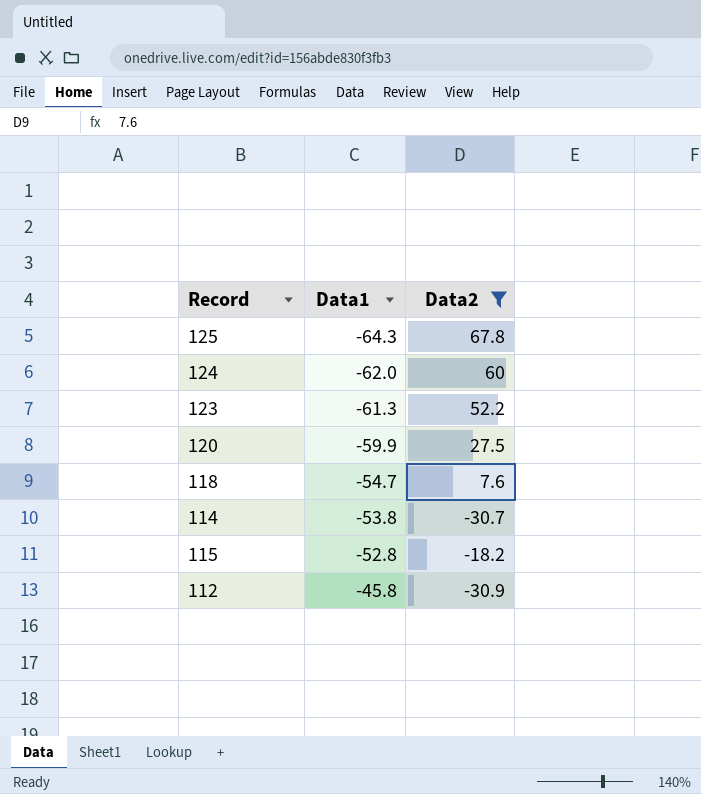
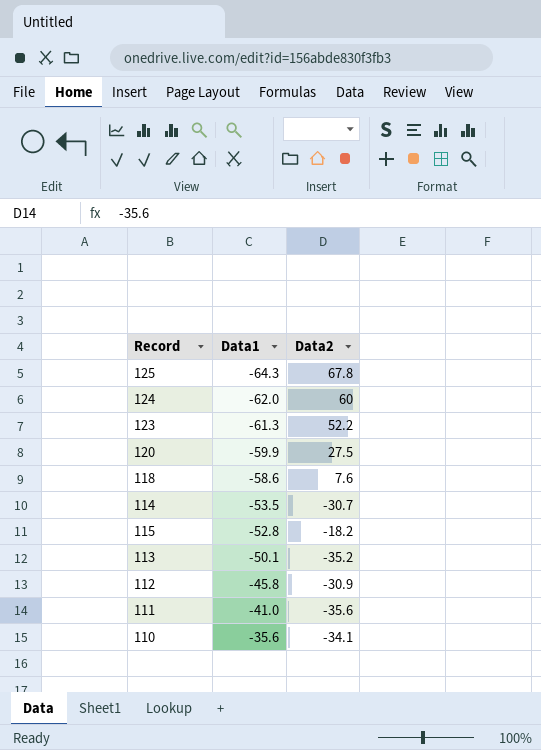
filter: Data2 >= -30.9 -> none
118 | Data1: -54.7 -> -58.6
114 | Data1: -53.8 -> -53.5

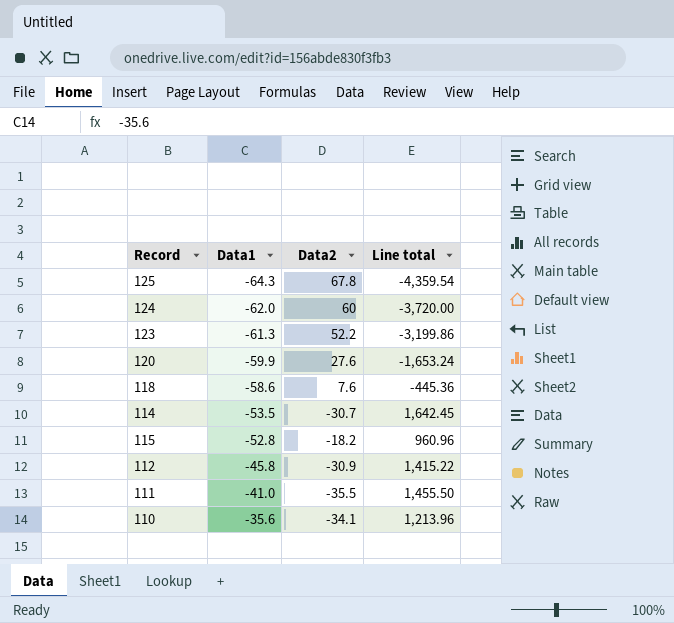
column Line total | formula: none -> [Data1] * [Data2]
row 113: -50.1 | -35.2 -> none
120 | Data2: 27.5 -> 27.6
111 | Data2: -35.6 -> -35.5

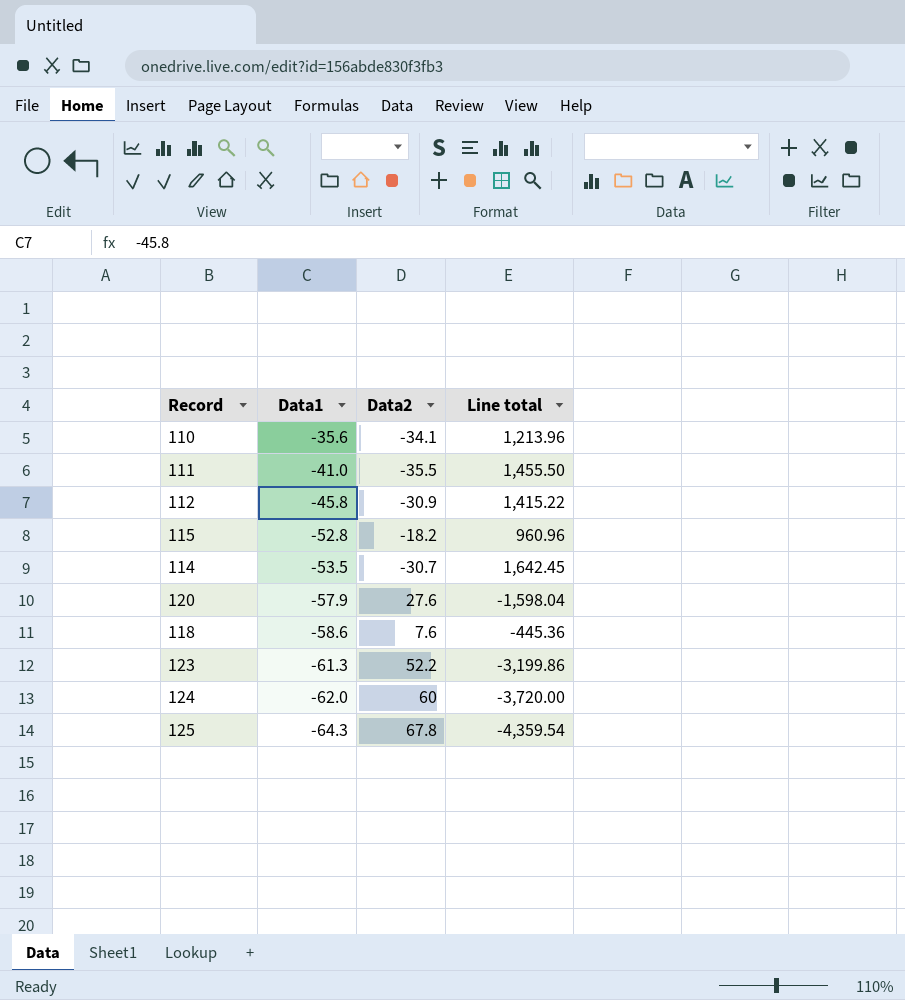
row order: Data1 ascending -> Data1 descending
120 | Data1: -59.9 -> -57.9
120 | Line total: -1,653.24 -> -1,598.04

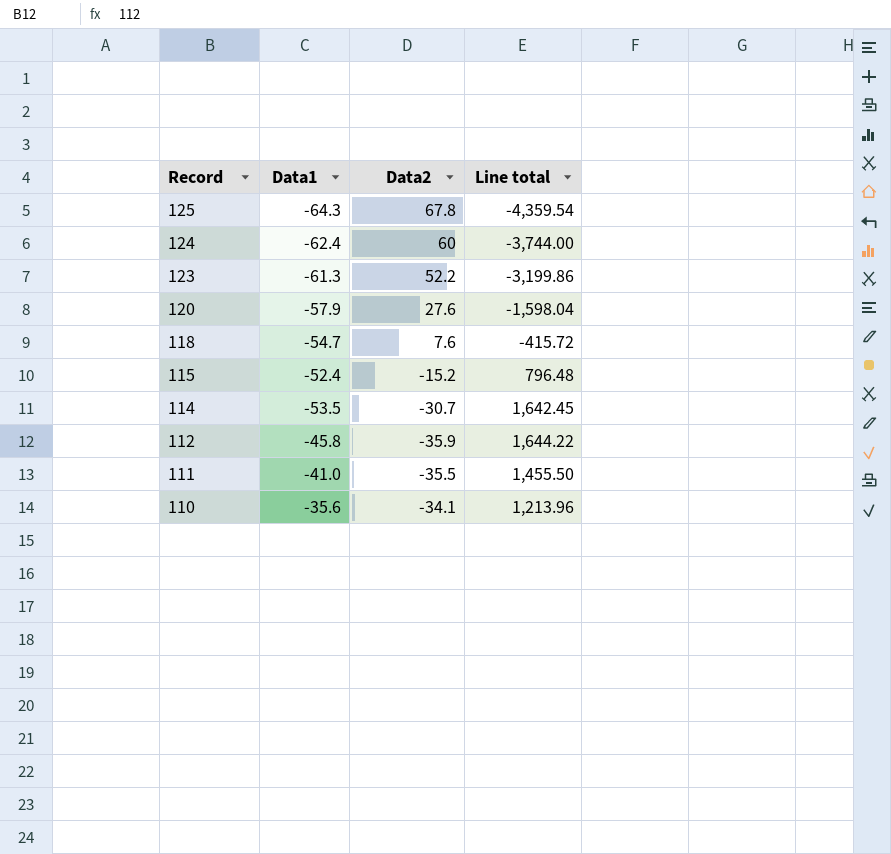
row order: Data1 descending -> Record descending
124 | Data1: -62.0 -> -62.4
124 | Line total: -3,720.00 -> -3,744.00
118 | Data1: -58.6 -> -54.7
118 | Line total: -445.36 -> -415.72
115 | Data1: -52.8 -> -52.4
115 | Data2: -18.2 -> -15.2
115 | Line total: 960.96 -> 796.48
112 | Data2: -30.9 -> -35.9
112 | Line total: 1,415.22 -> 1,644.22

